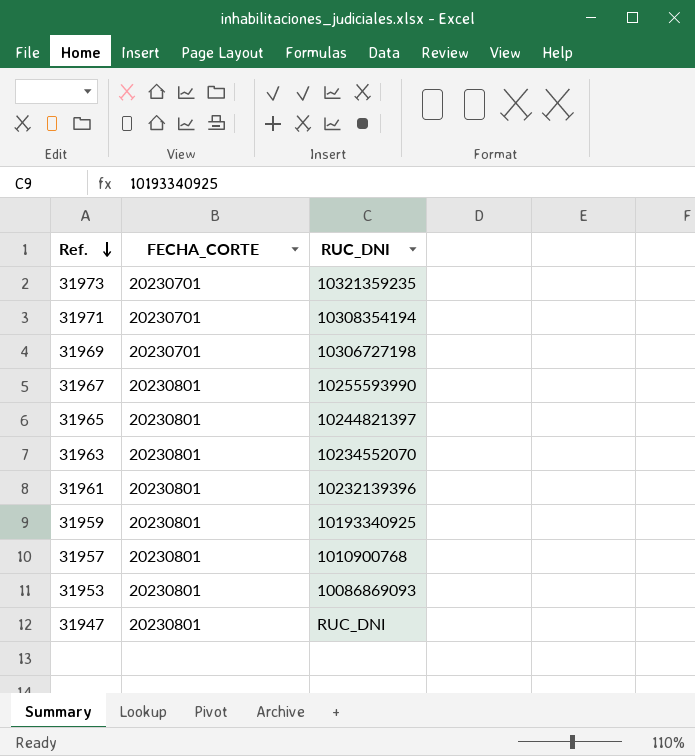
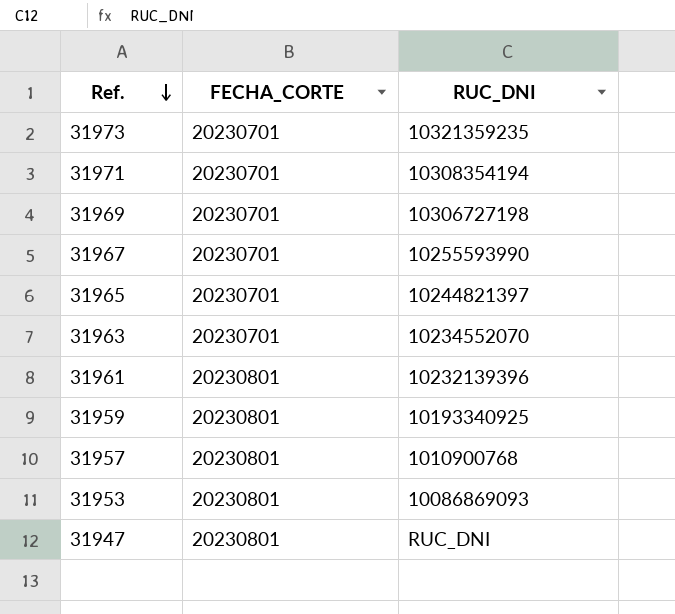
31967 | FECHA_CORTE: 20230801 -> 20230701
31965 | FECHA_CORTE: 20230801 -> 20230701
31963 | FECHA_CORTE: 20230801 -> 20230701

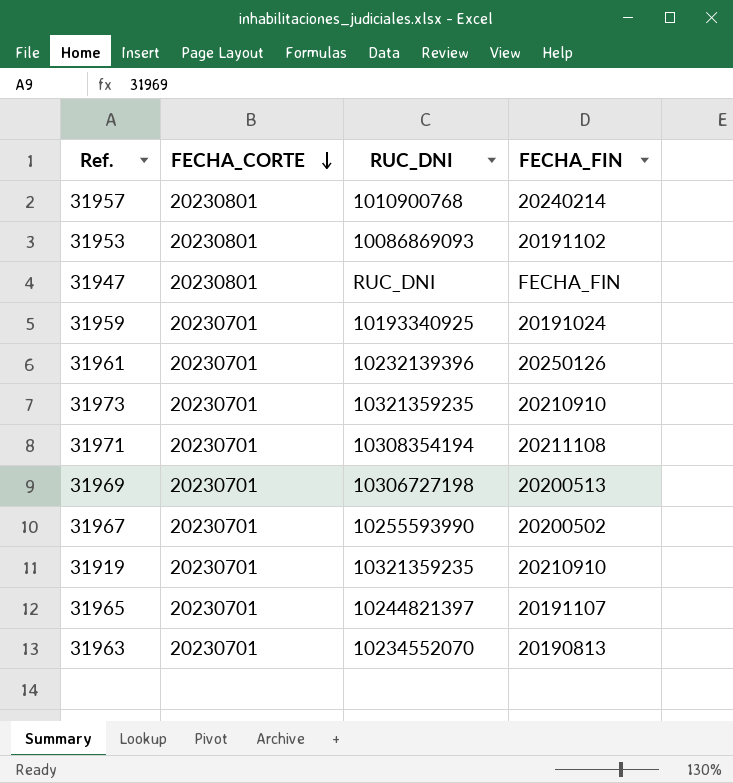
row order: Ref. descending -> FECHA_CORTE descending
column FECHA_FIN | position: none -> 4
31959 | FECHA_CORTE: 20230801 -> 20230701
31961 | FECHA_CORTE: 20230801 -> 20230701
row 31919: none -> 20230701 | 10321359235 | 20210910

